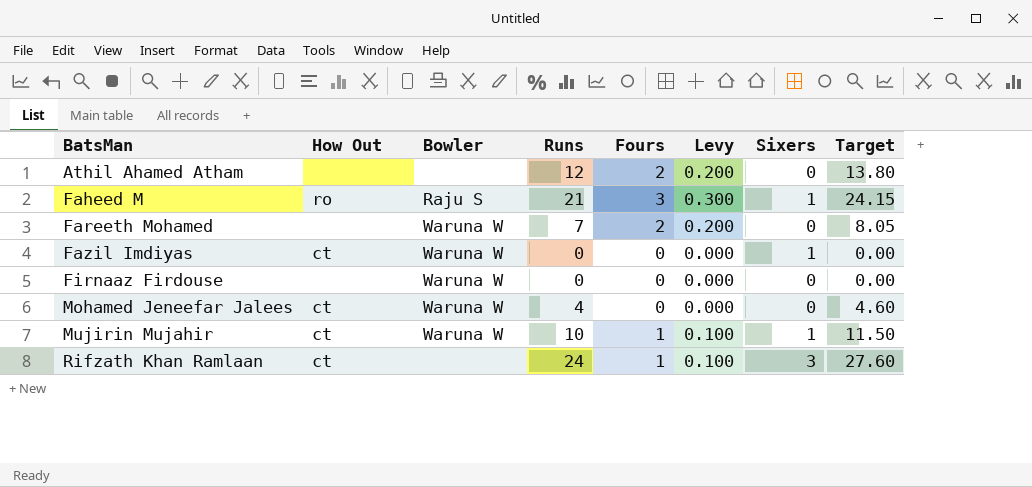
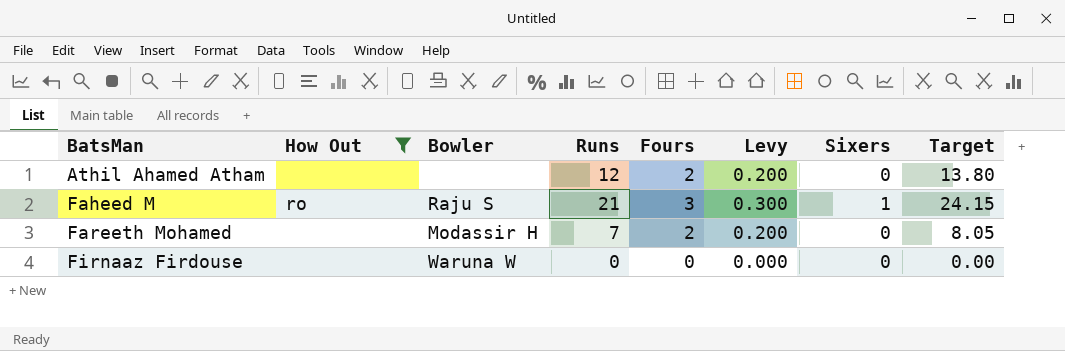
filter: none -> How Out != ct
Fareeth Mohamed | Bowler: Waruna W -> Modassir H

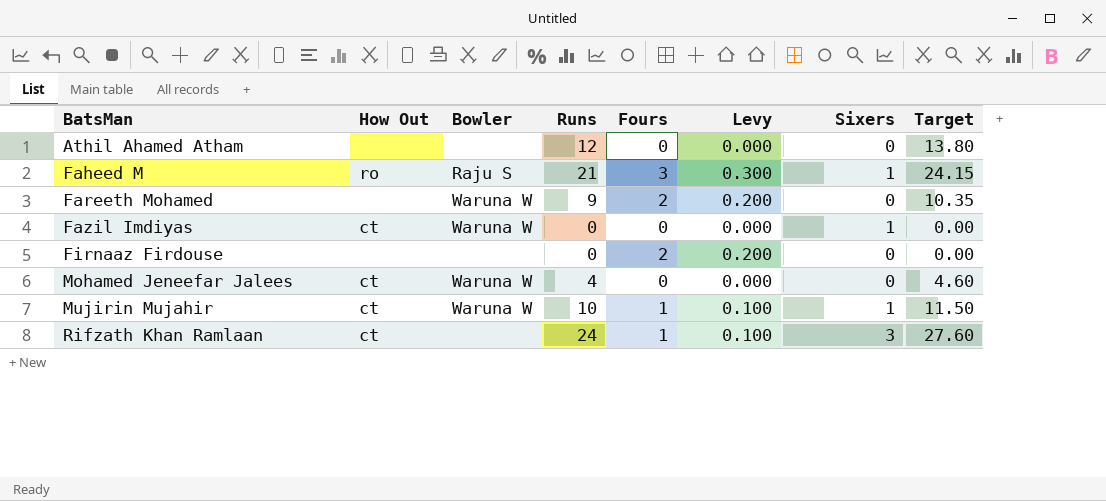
filter: How Out != ct -> none
Athil Ahamed Atham | Fours: 2 -> 0
Athil Ahamed Atham | Levy: 0.200 -> 0.000
Fareeth Mohamed | Bowler: Modassir H -> Waruna W
Fareeth Mohamed | Runs: 7 -> 9
Fareeth Mohamed | Target: 8.05 -> 10.35
Firnaaz Firdouse | Bowler: Waruna W -> none
Firnaaz Firdouse | Fours: 0 -> 2
Firnaaz Firdouse | Levy: 0.000 -> 0.200

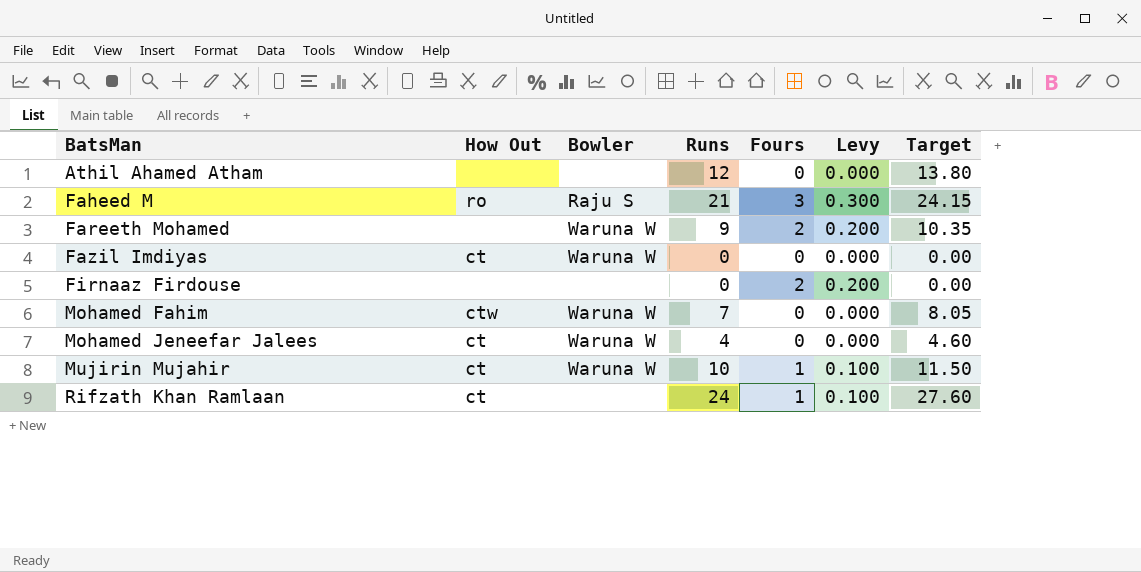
column Sixers | position: 7 -> none
row Mohamed Fahim: none -> ctw | Waruna W | 7 | 0 | 0.000 | 8.05

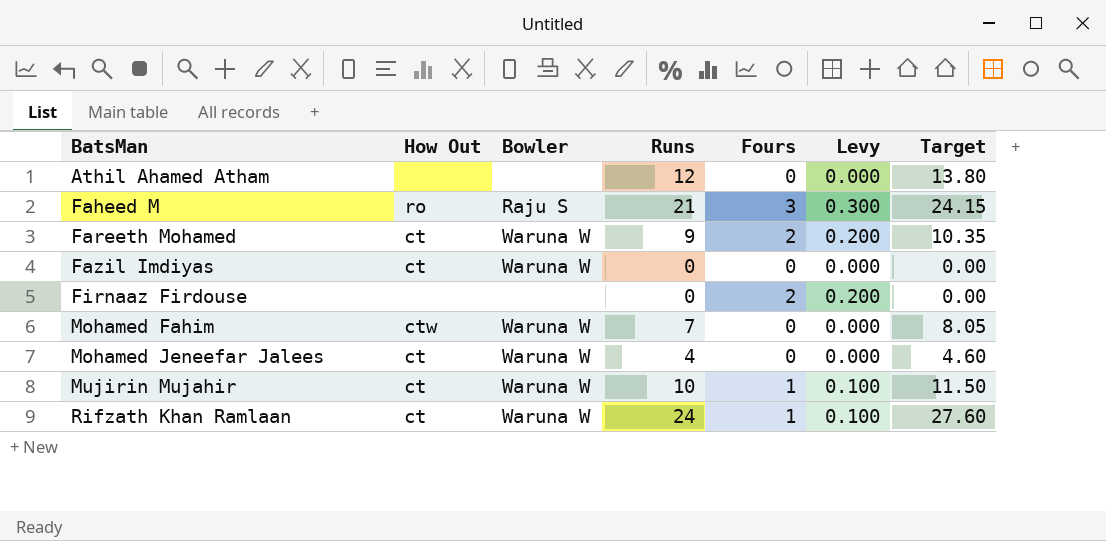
Fareeth Mohamed | How Out: none -> ct
Rifzath Khan Ramlaan | Bowler: none -> Waruna W

